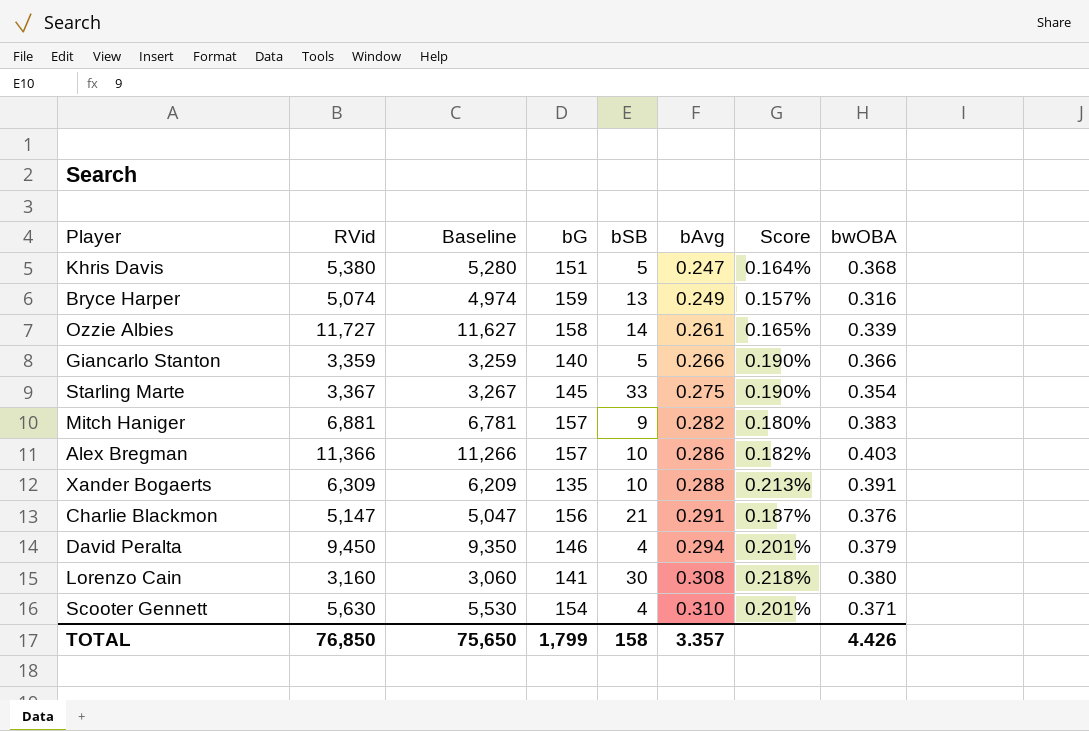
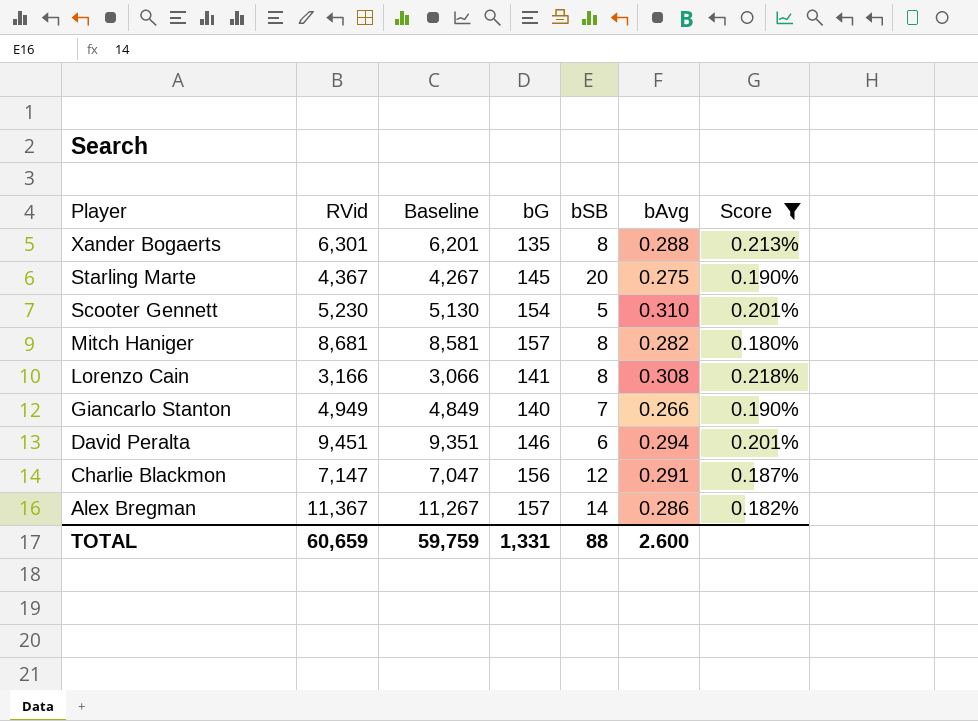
filter: none -> Score >= 0.180%
row order: bAvg ascending -> Player descending
column bwOBA | position: 8 -> none
Xander Bogaerts | RVid: 6,309 -> 6,301
Xander Bogaerts | Baseline: 6,209 -> 6,201
Xander Bogaerts | bSB: 10 -> 8
Starling Marte | RVid: 3,367 -> 4,367
Starling Marte | Baseline: 3,267 -> 4,267
Starling Marte | bSB: 33 -> 20
Scooter Gennett | RVid: 5,630 -> 5,230
Scooter Gennett | Baseline: 5,530 -> 5,130
Scooter Gennett | bSB: 4 -> 5
Mitch Haniger | RVid: 6,881 -> 8,681
Mitch Haniger | Baseline: 6,781 -> 8,581
Mitch Haniger | bSB: 9 -> 8
Lorenzo Cain | RVid: 3,160 -> 3,166
Lorenzo Cain | Baseline: 3,060 -> 3,066
Lorenzo Cain | bSB: 30 -> 8
Giancarlo Stanton | RVid: 3,359 -> 4,949
Giancarlo Stanton | Baseline: 3,259 -> 4,849
Giancarlo Stanton | bSB: 5 -> 7
David Peralta | RVid: 9,450 -> 9,451
David Peralta | Baseline: 9,350 -> 9,351
David Peralta | bSB: 4 -> 6
Charlie Blackmon | RVid: 5,147 -> 7,147
Charlie Blackmon | Baseline: 5,047 -> 7,047
Charlie Blackmon | bSB: 21 -> 12
Alex Bregman | RVid: 11,366 -> 11,367
Alex Bregman | Baseline: 11,266 -> 11,267
Alex Bregman | bSB: 10 -> 14
TOTAL | RVid: 76,850 -> 60,659
TOTAL | Baseline: 75,650 -> 59,759
TOTAL | bG: 1,799 -> 1,331
TOTAL | bSB: 158 -> 88
TOTAL | bAvg: 3.357 -> 2.600

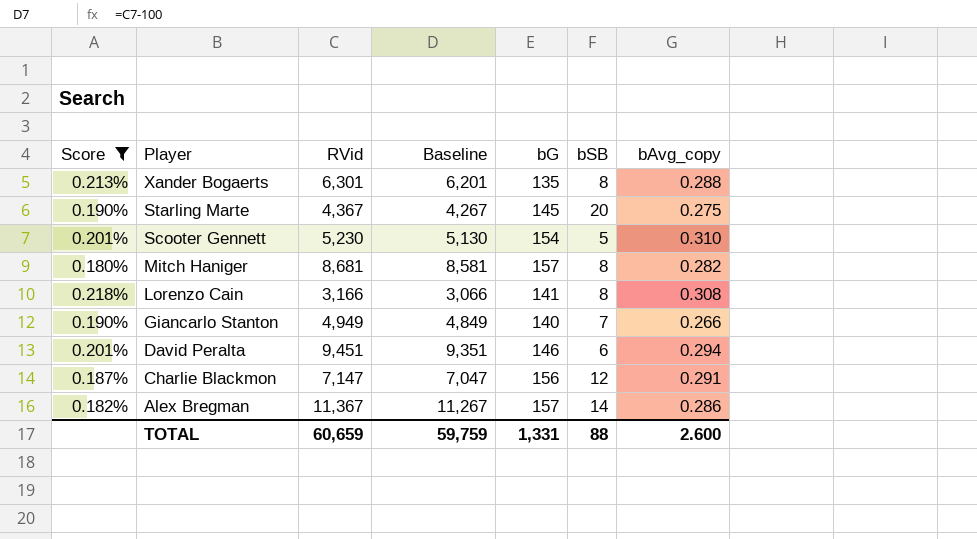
column Score | position: 7 -> 1
column name: bAvg -> bAvg_copy

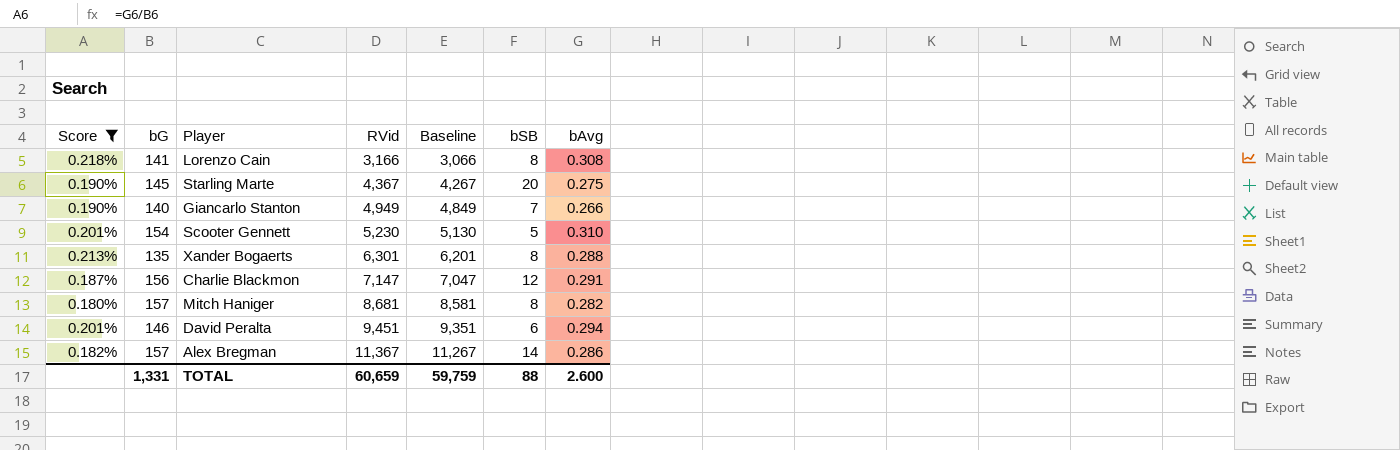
row order: Player descending -> RVid ascending
column bG | position: 5 -> 2
column name: bAvg_copy -> bAvg

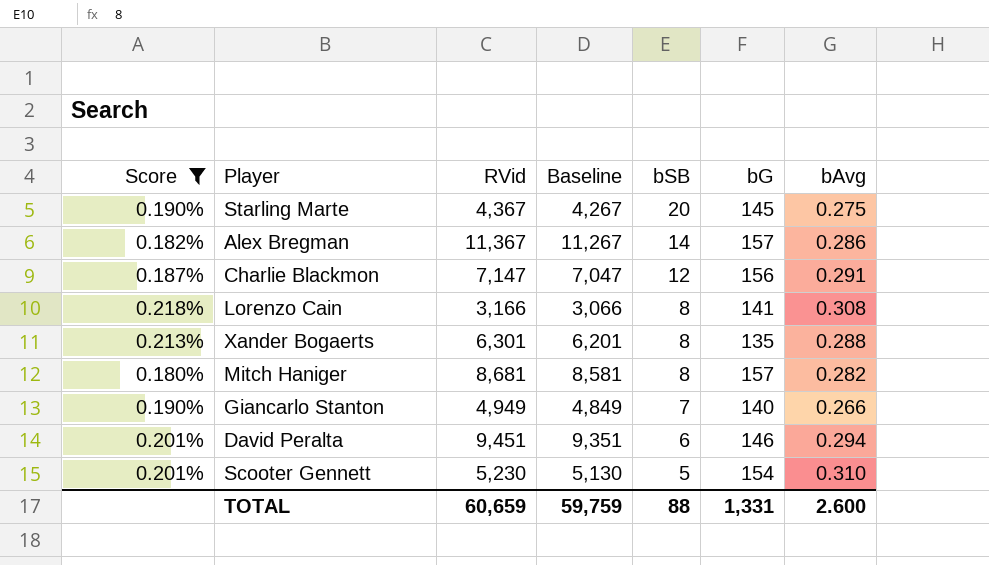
row order: RVid ascending -> bSB descending
column bG | position: 2 -> 6

